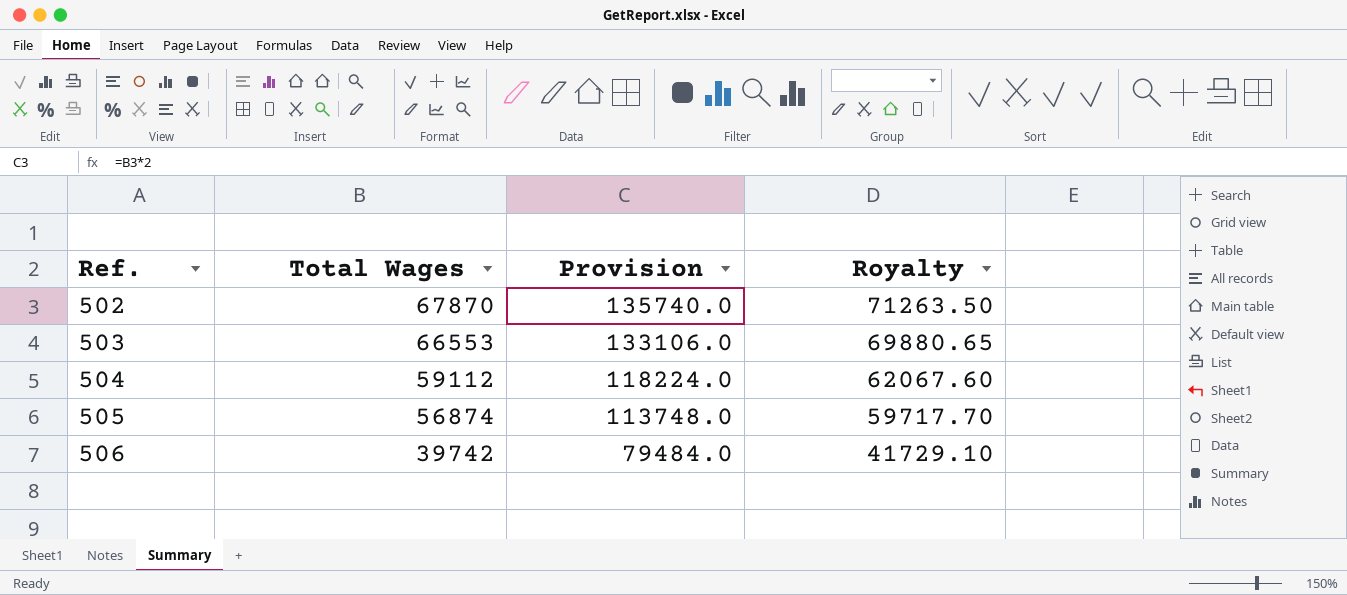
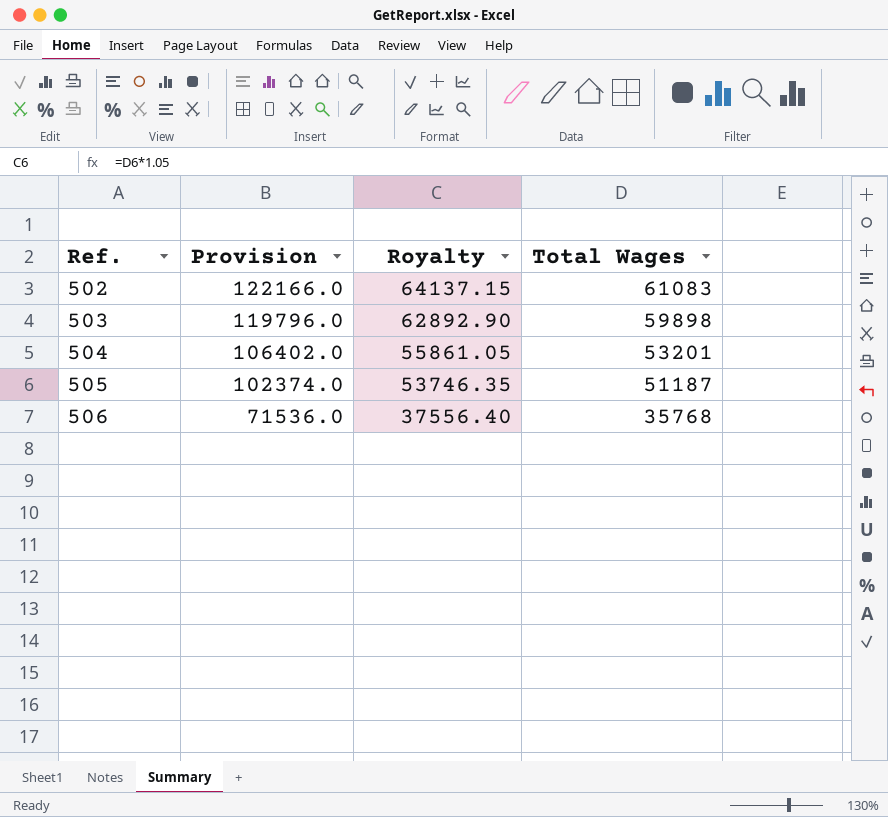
column Total Wages | position: 2 -> 4
502 | Provision: 135740.0 -> 122166.0
502 | Royalty: 71263.50 -> 64137.15
502 | Total Wages: 67870 -> 61083
503 | Provision: 133106.0 -> 119796.0
503 | Royalty: 69880.65 -> 62892.90
503 | Total Wages: 66553 -> 59898
504 | Provision: 118224.0 -> 106402.0
504 | Royalty: 62067.60 -> 55861.05
504 | Total Wages: 59112 -> 53201
505 | Provision: 113748.0 -> 102374.0
505 | Royalty: 59717.70 -> 53746.35
505 | Total Wages: 56874 -> 51187
506 | Provision: 79484.0 -> 71536.0
506 | Royalty: 41729.10 -> 37556.40
506 | Total Wages: 39742 -> 35768

